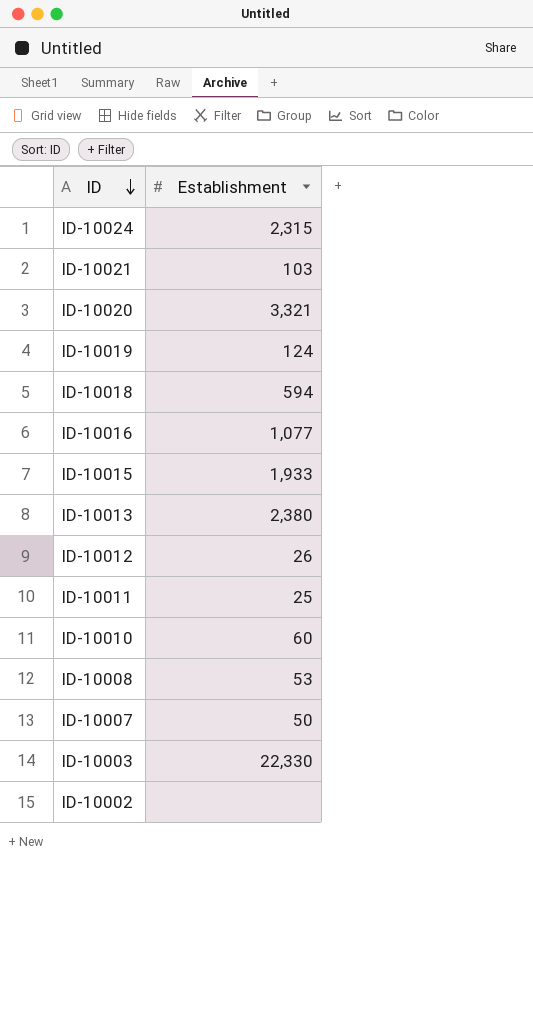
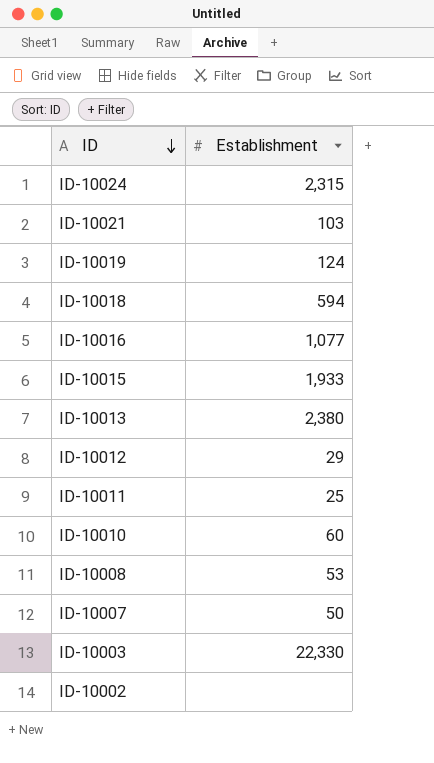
row ID-10020: 3,321 -> none
ID-10012 | Establishment: 26 -> 29

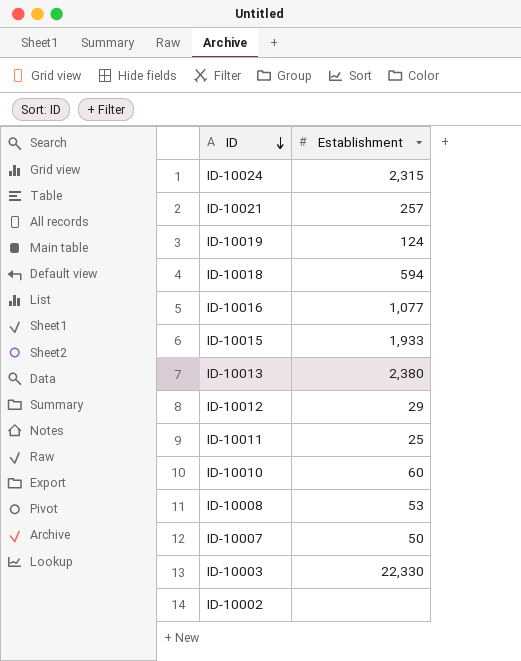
ID-10021 | Establishment: 103 -> 257

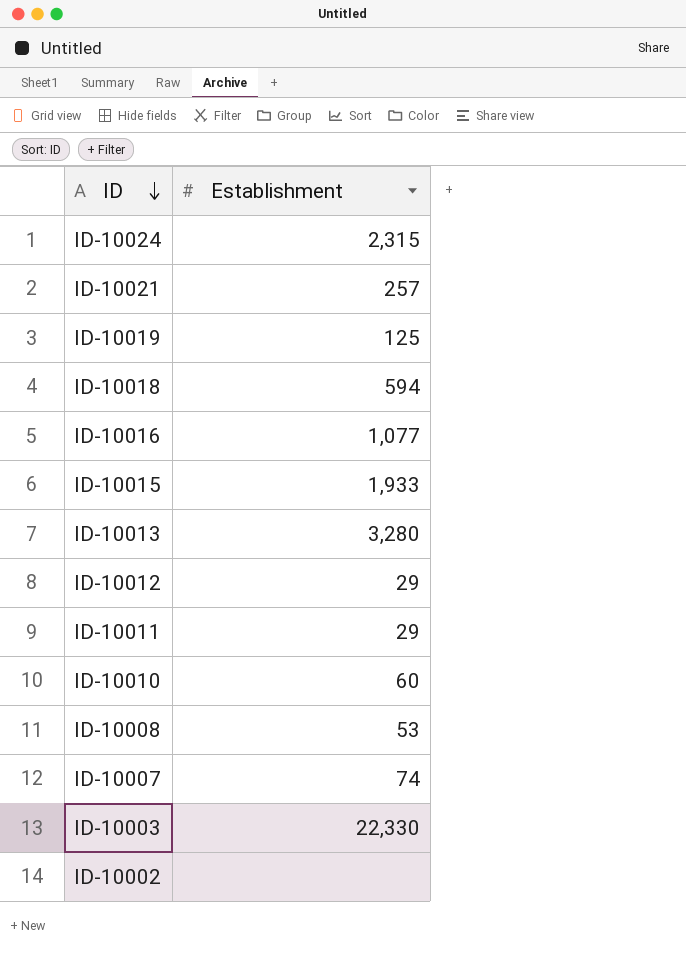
ID-10019 | Establishment: 124 -> 125
ID-10013 | Establishment: 2,380 -> 3,280
ID-10011 | Establishment: 25 -> 29
ID-10007 | Establishment: 50 -> 74

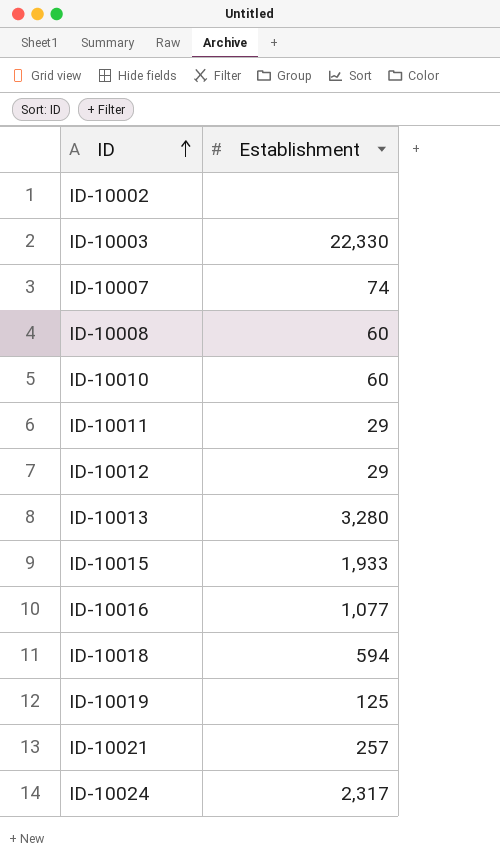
row order: ID descending -> ID ascending
ID-10008 | Establishment: 53 -> 60
ID-10024 | Establishment: 2,315 -> 2,317

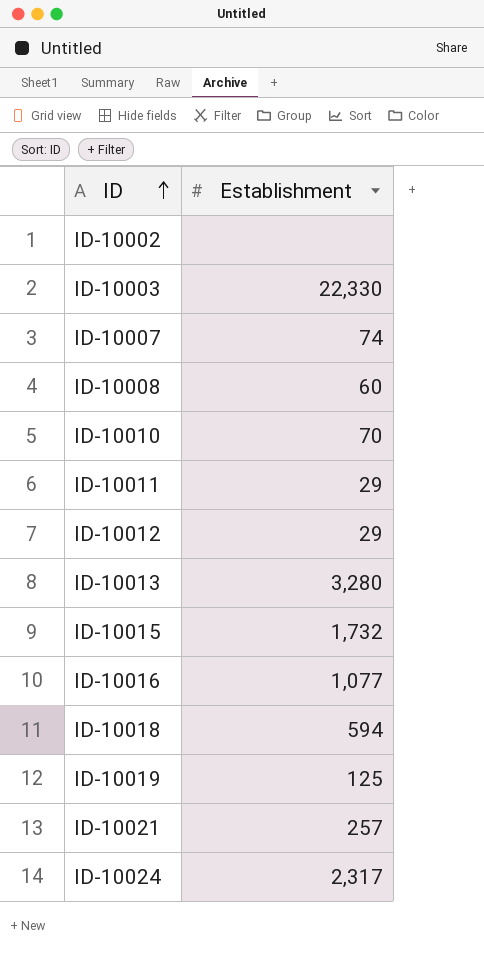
ID-10010 | Establishment: 60 -> 70
ID-10015 | Establishment: 1,933 -> 1,732

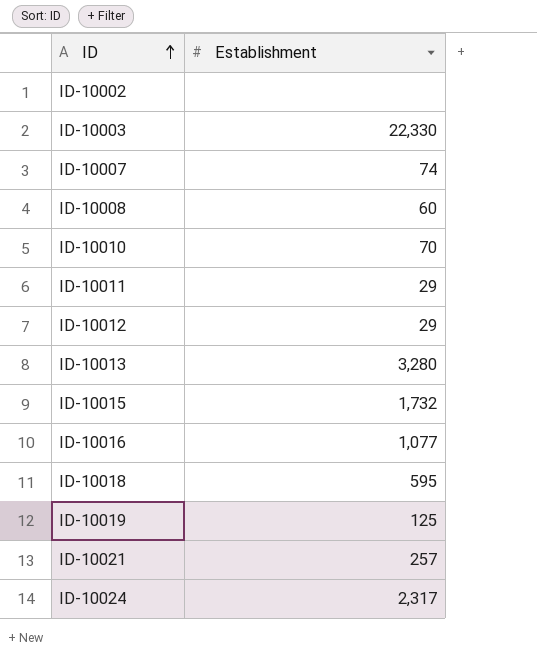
ID-10018 | Establishment: 594 -> 595

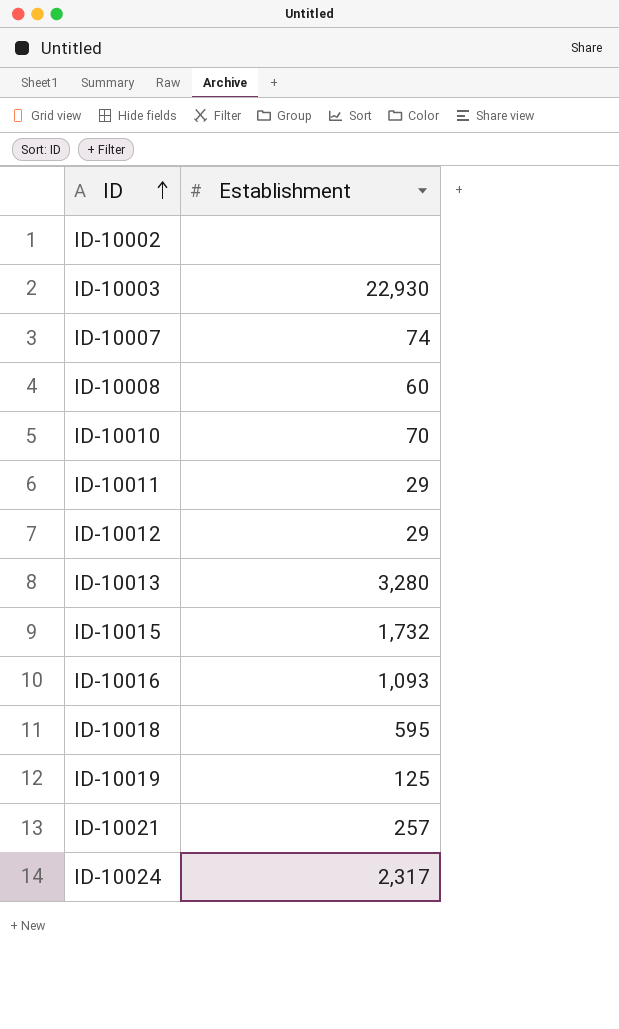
ID-10003 | Establishment: 22,330 -> 22,930
ID-10016 | Establishment: 1,077 -> 1,093

